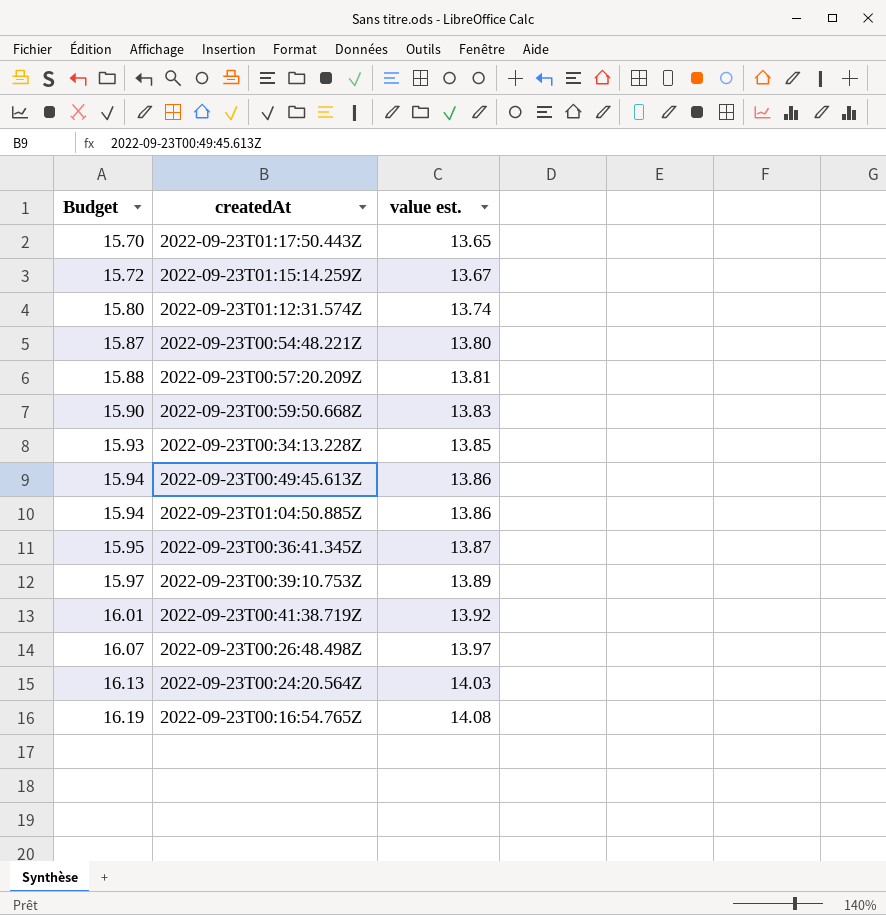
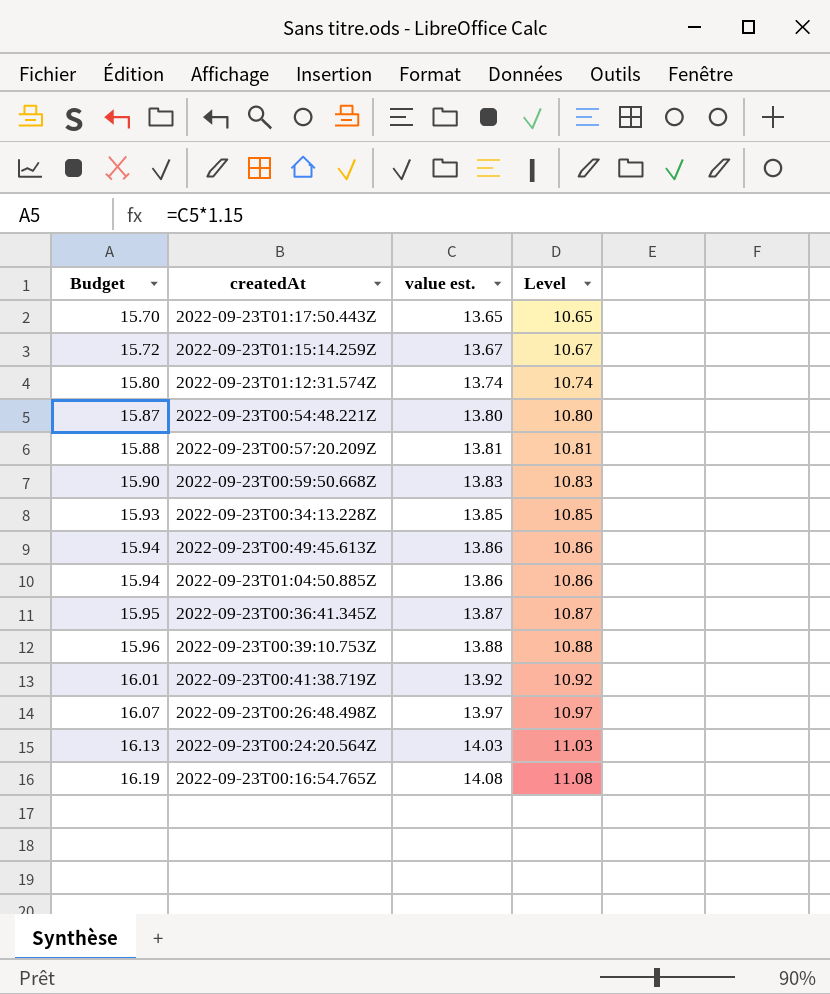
column Level | formula: none -> [value est.] - 3
2022-09-23T00:39:10.753Z | Budget: 15.97 -> 15.96
2022-09-23T00:39:10.753Z | value est.: 13.89 -> 13.88

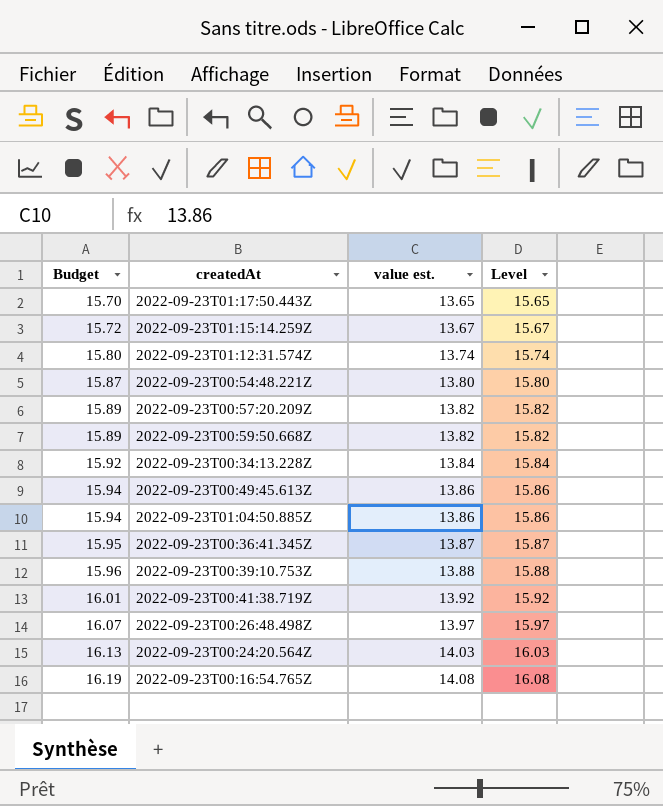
column Level | formula: [value est.] - 3 -> [value est.] + 2
2022-09-23T00:57:20.209Z | Budget: 15.88 -> 15.89
2022-09-23T00:57:20.209Z | value est.: 13.81 -> 13.82
2022-09-23T00:59:50.668Z | Budget: 15.90 -> 15.89
2022-09-23T00:59:50.668Z | value est.: 13.83 -> 13.82
2022-09-23T00:34:13.228Z | Budget: 15.93 -> 15.92
2022-09-23T00:34:13.228Z | value est.: 13.85 -> 13.84

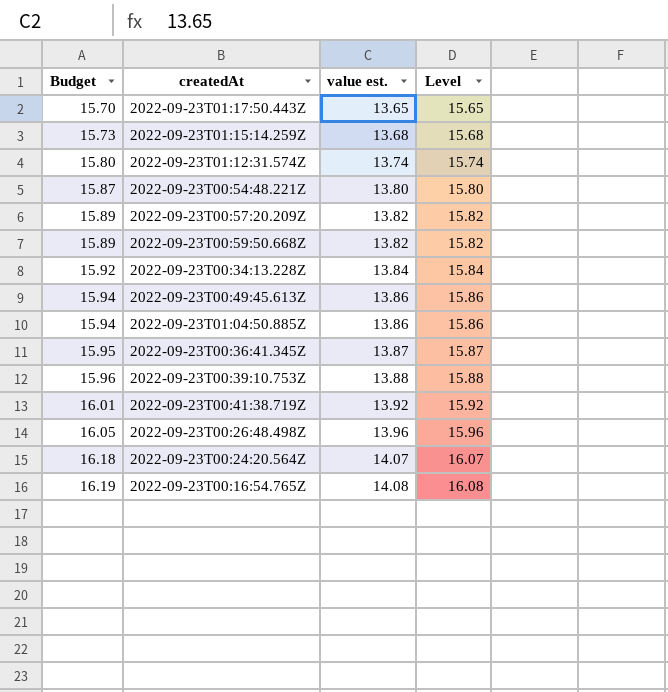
2022-09-23T01:15:14.259Z | Budget: 15.72 -> 15.73
2022-09-23T01:15:14.259Z | value est.: 13.67 -> 13.68
2022-09-23T01:15:14.259Z | Level: 15.67 -> 15.68
2022-09-23T00:26:48.498Z | Budget: 16.07 -> 16.05
2022-09-23T00:26:48.498Z | value est.: 13.97 -> 13.96
2022-09-23T00:26:48.498Z | Level: 15.97 -> 15.96
2022-09-23T00:24:20.564Z | Budget: 16.13 -> 16.18
2022-09-23T00:24:20.564Z | value est.: 14.03 -> 14.07
2022-09-23T00:24:20.564Z | Level: 16.03 -> 16.07

